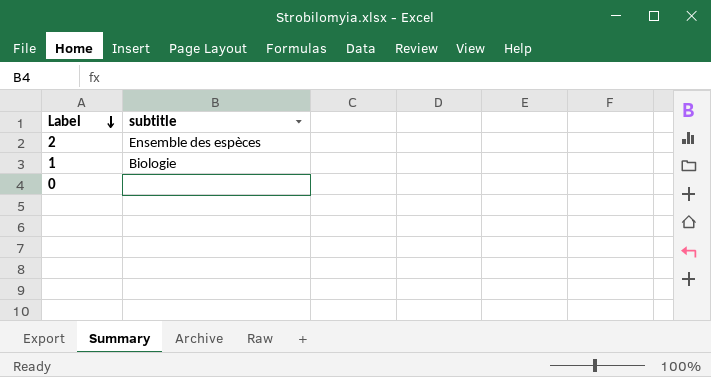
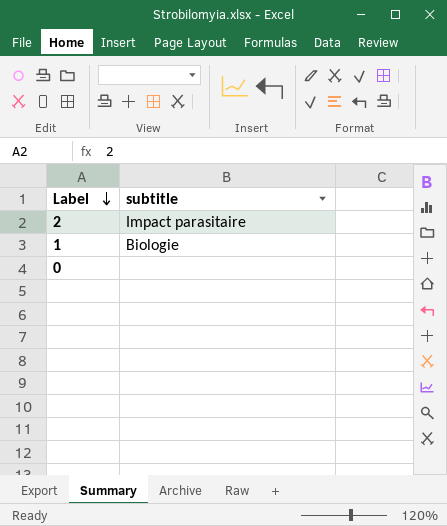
2 | subtitle: Ensemble des espèces -> Impact parasitaire

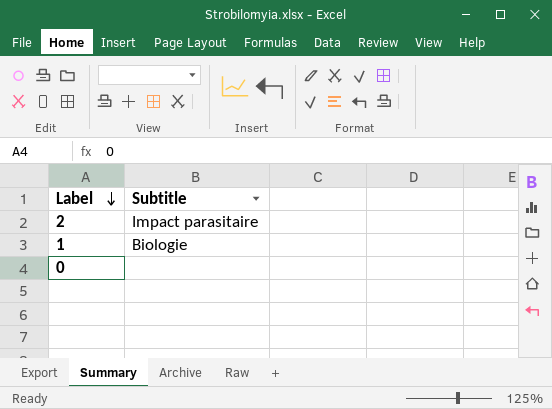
column name: subtitle -> Subtitle

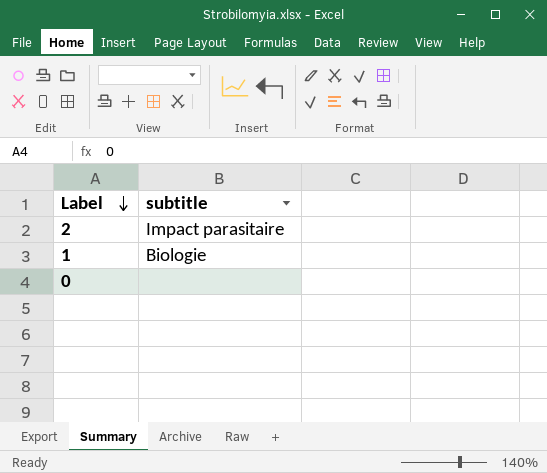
column name: Subtitle -> subtitle

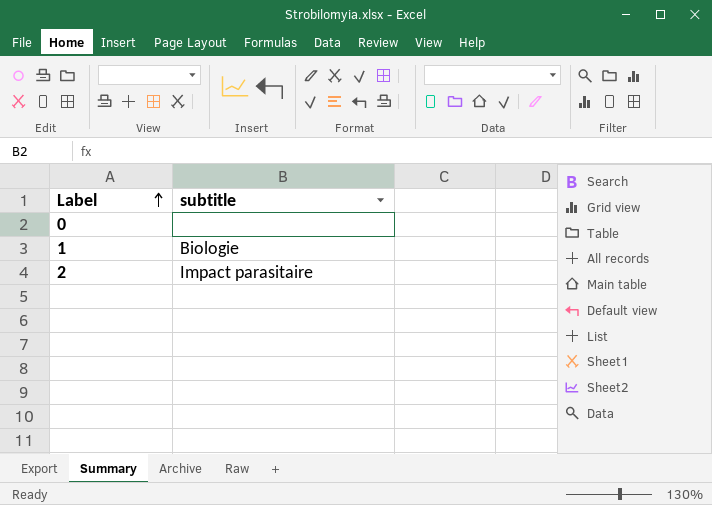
row order: Label descending -> Label ascending

